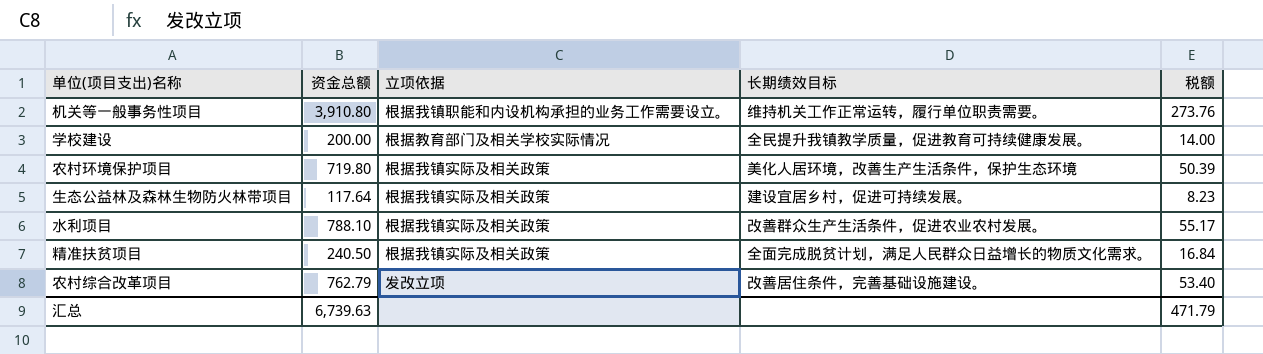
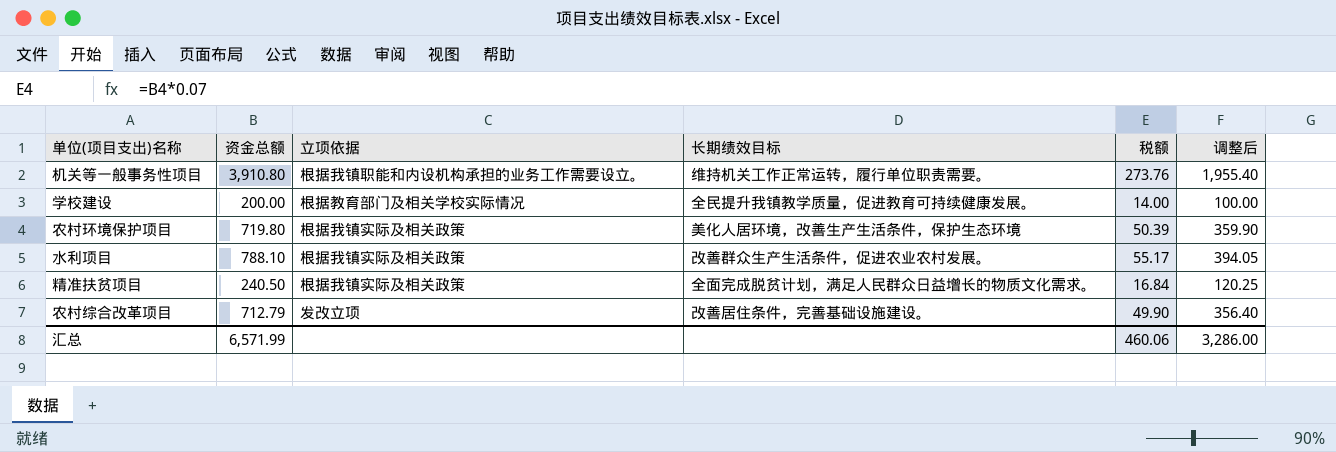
column 调整后 | formula: none -> [资金总额] * 0.5
row 生态公益林及森林生物防火林带项目: 117.64 | 根据我镇实际及相关政策 | 建设宜居乡村，促进可持续发展。 | 8.23 -> none
农村综合改革项目 | 资金总额: 762.79 -> 712.79
农村综合改革项目 | 税额: 53.40 -> 49.90
汇总 | 资金总额: 6,739.63 -> 6,571.99
汇总 | 税额: 471.79 -> 460.06

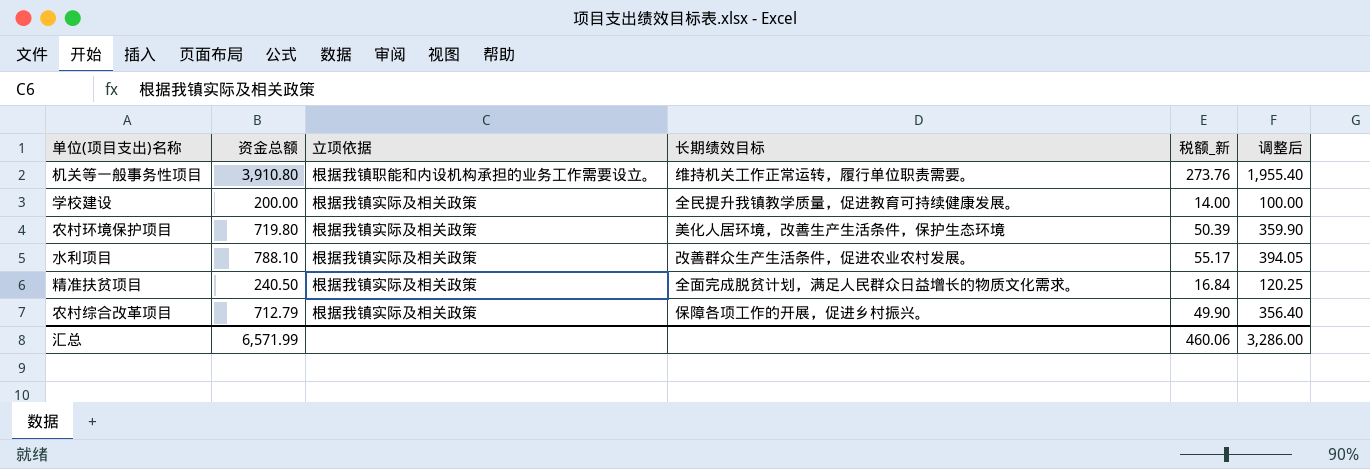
column name: 税额 -> 税额_新
学校建设 | 立项依据: 根据教育部门及相关学校实际情况 -> 根据我镇实际及相关政策
农村综合改革项目 | 立项依据: 发改立项 -> 根据我镇实际及相关政策
农村综合改革项目 | 长期绩效目标: 改善居住条件，完善基础设施建设。 -> 保障各项工作的开展，促进乡村振兴。

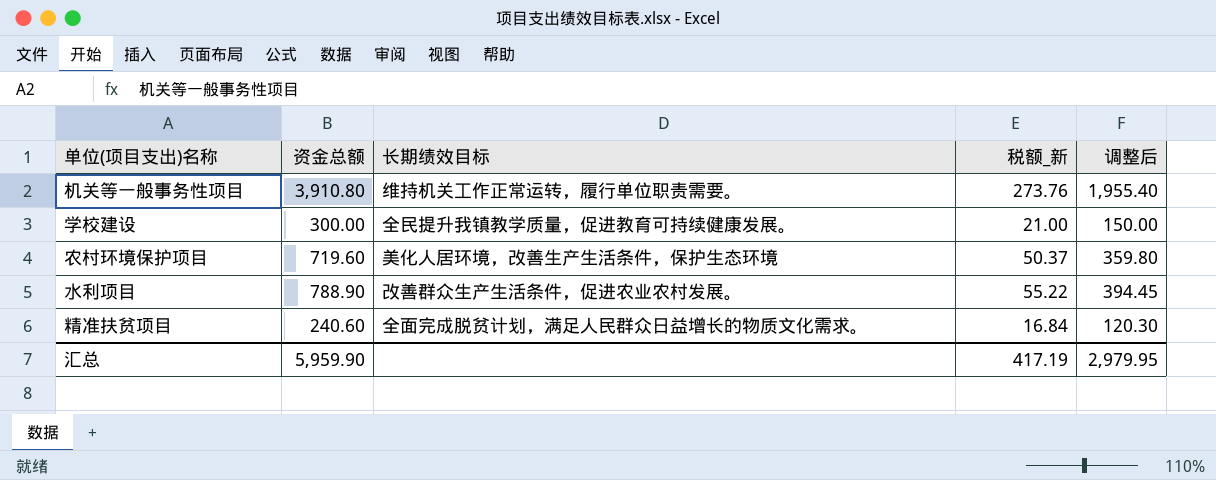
column 立项依据 | position: 3 -> none
row 农村综合改革项目: 712.79 | 根据我镇实际及相关政策 | 保障各项工作的开展，促进乡村振兴。 | 49.90 | 356.40 -> none
学校建设 | 资金总额: 200.00 -> 300.00
学校建设 | 税额_新: 14.00 -> 21.00
学校建设 | 调整后: 100.00 -> 150.00
农村环境保护项目 | 资金总额: 719.80 -> 719.60
农村环境保护项目 | 税额_新: 50.39 -> 50.37
农村环境保护项目 | 调整后: 359.90 -> 359.80
水利项目 | 资金总额: 788.10 -> 788.90
水利项目 | 税额_新: 55.17 -> 55.22
水利项目 | 调整后: 394.05 -> 394.45
精准扶贫项目 | 资金总额: 240.50 -> 240.60
精准扶贫项目 | 调整后: 120.25 -> 120.30
汇总 | 资金总额: 6,571.99 -> 5,959.90
汇总 | 税额_新: 460.06 -> 417.19
汇总 | 调整后: 3,286.00 -> 2,979.95

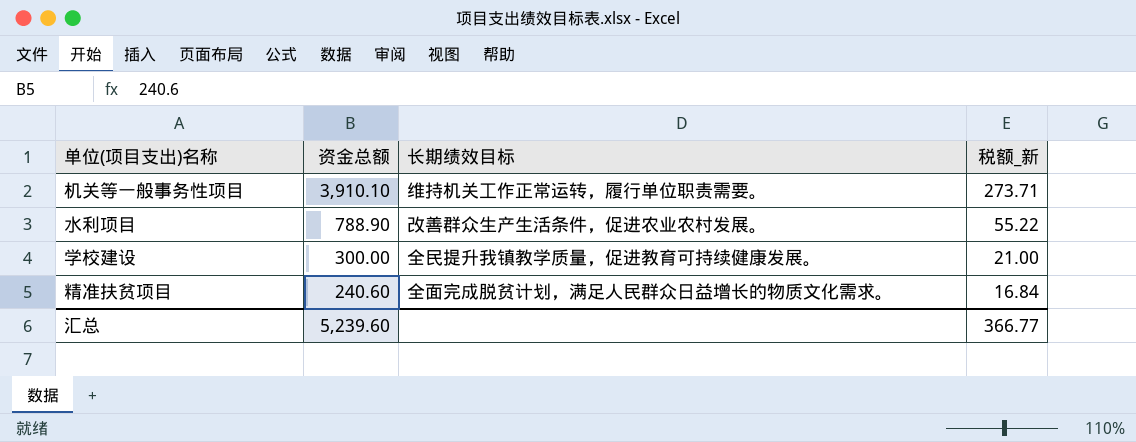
row order: none -> 资金总额 descending
column 调整后 | formula: [资金总额] * 0.5 -> none
row 农村环境保护项目: 719.60 | 美化人居环境，改善生产生活条件，保护生态环境 | 50.37 | 359.80 -> none
机关等一般事务性项目 | 资金总额: 3,910.80 -> 3,910.10
机关等一般事务性项目 | 税额_新: 273.76 -> 273.71
汇总 | 资金总额: 5,959.90 -> 5,239.60
汇总 | 税额_新: 417.19 -> 366.77

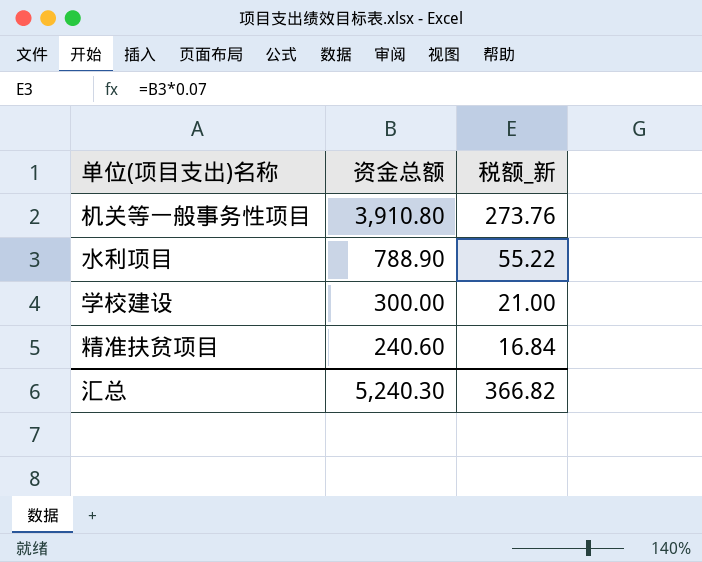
column 长期绩效目标 | position: 3 -> none
机关等一般事务性项目 | 资金总额: 3,910.10 -> 3,910.80
机关等一般事务性项目 | 税额_新: 273.71 -> 273.76
汇总 | 资金总额: 5,239.60 -> 5,240.30
汇总 | 税额_新: 366.77 -> 366.82

